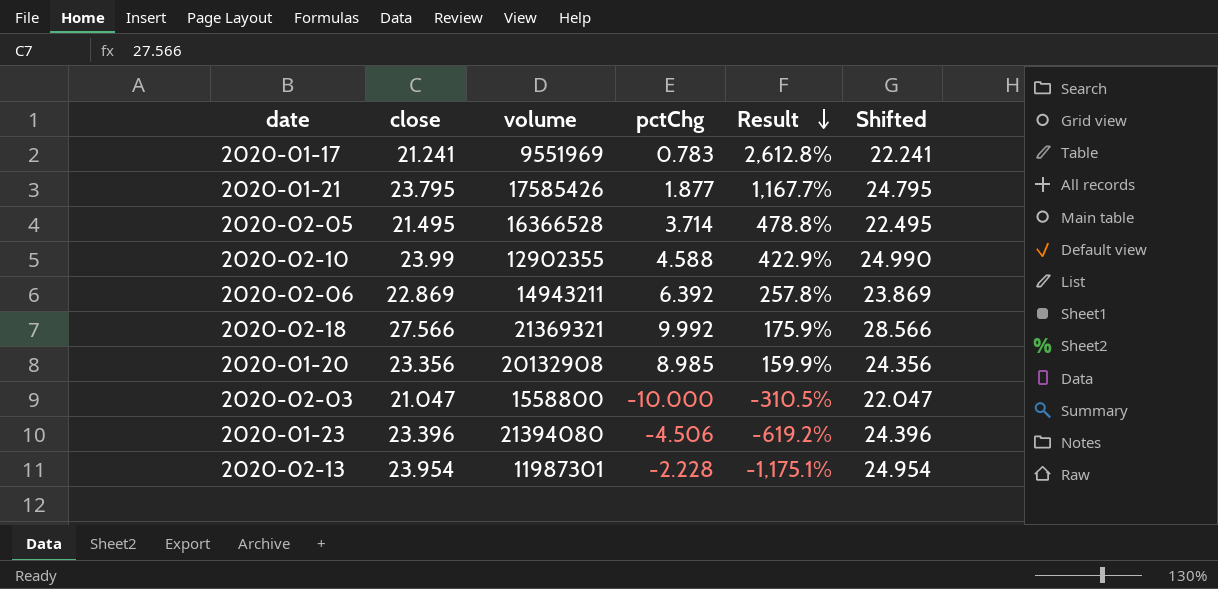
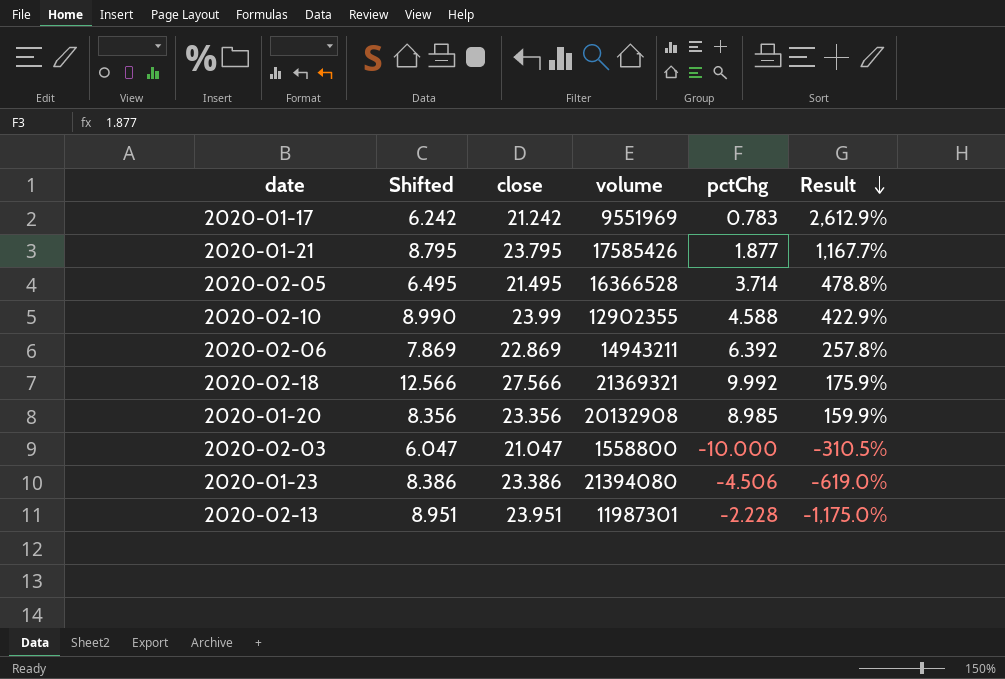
column Shifted | formula: [close] + 1 -> [close] - 15
column Shifted | position: 6 -> 2
2020-01-17 | close: 21.241 -> 21.242
2020-01-17 | Result: 2,612.8% -> 2,612.9%
2020-01-23 | close: 23.396 -> 23.386
2020-01-23 | Result: -619.2% -> -619.0%
2020-02-13 | close: 23.954 -> 23.951
2020-02-13 | Result: -1,175.1% -> -1,175.0%

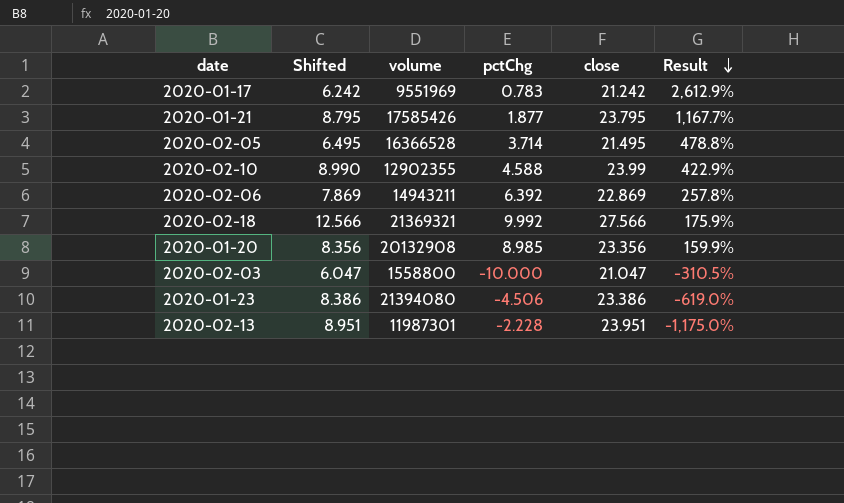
column close | position: 3 -> 5

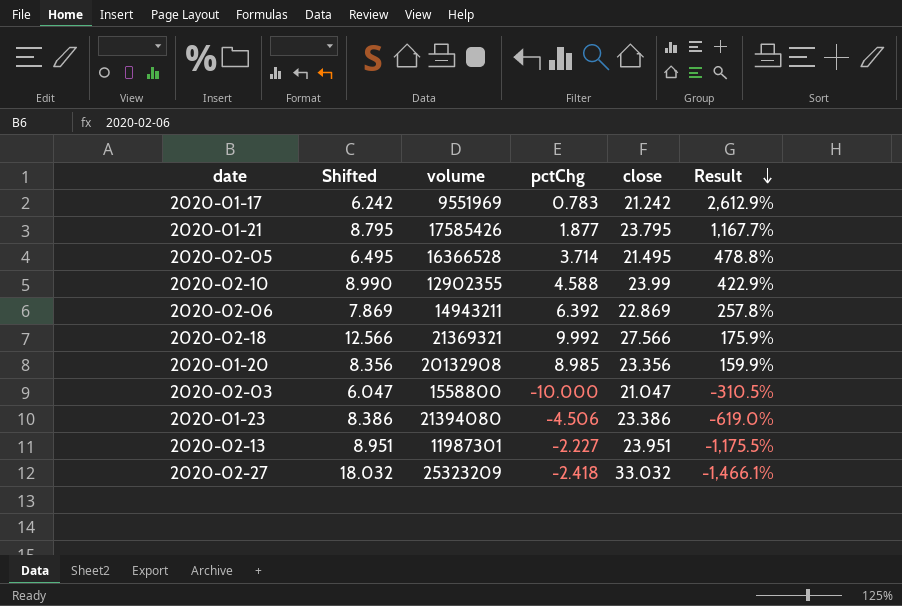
2020-02-13 | pctChg: -2.228 -> -2.227
2020-02-13 | Result: -1,175.0% -> -1,175.5%
row 2020-02-27: none -> 18.032 | 25323209 | -2.418 | 33.032 | -1,466.1%

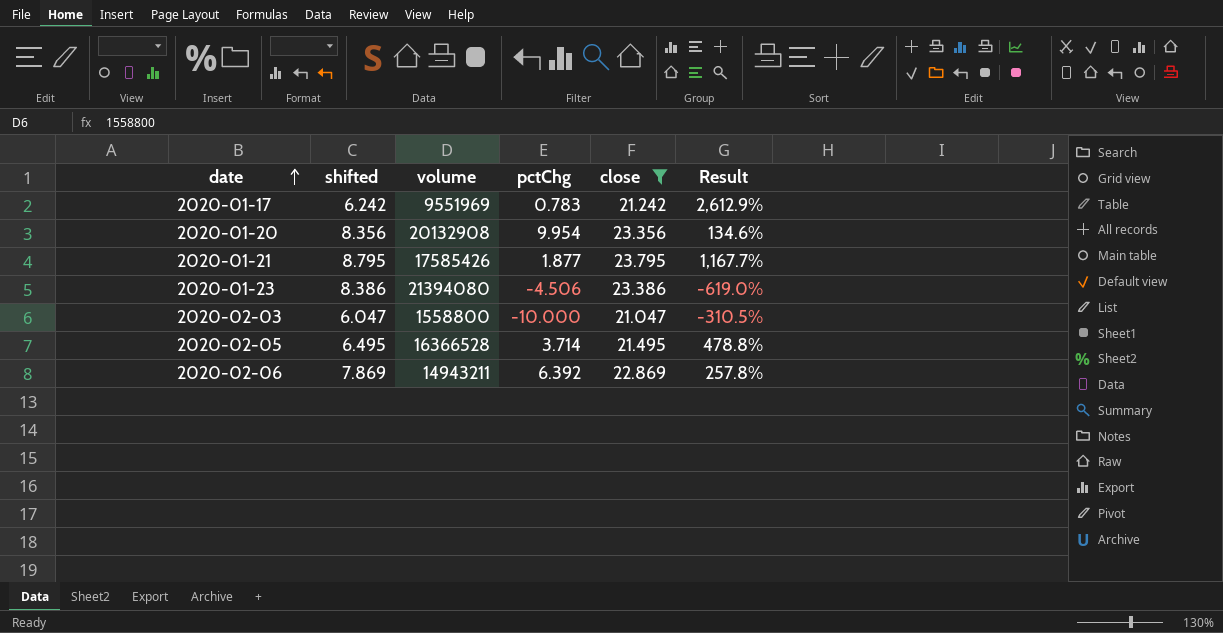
filter: none -> close <= 23.795
row order: Result descending -> date ascending
column name: Shifted -> shifted
2020-01-20 | pctChg: 8.985 -> 9.954
2020-01-20 | Result: 159.9% -> 134.6%

